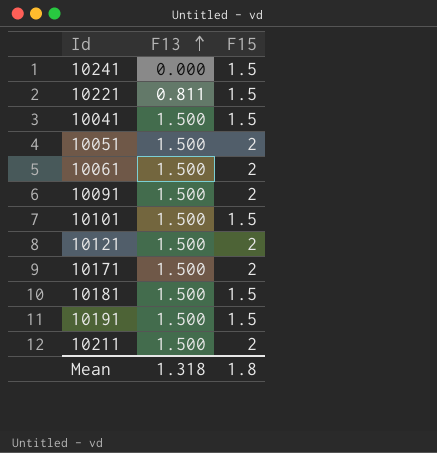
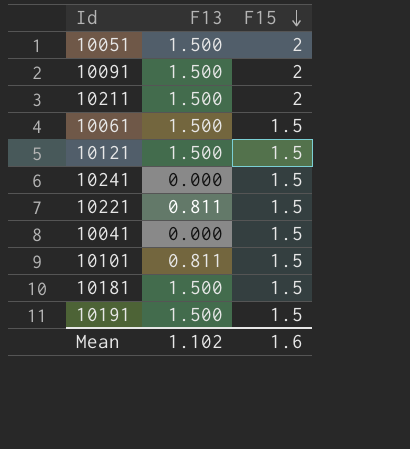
row order: F13 ascending -> F15 descending
row 10171: 1.500 | 2 -> none
10061 | F15: 2 -> 1.5
10121 | F15: 2 -> 1.5
10041 | F13: 1.500 -> 0.000
10101 | F13: 1.500 -> 0.811
Mean | F13: 1.318 -> 1.102
Mean | F15: 1.8 -> 1.6

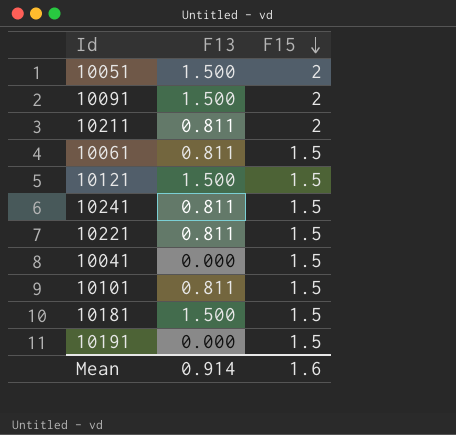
10211 | F13: 1.500 -> 0.811
10061 | F13: 1.500 -> 0.811
10241 | F13: 0.000 -> 0.811
10191 | F13: 1.500 -> 0.000
Mean | F13: 1.102 -> 0.914

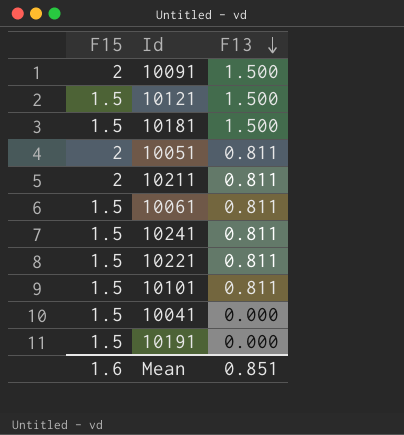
row order: F15 descending -> F13 descending
column F15 | position: 3 -> 1
10051 | F13: 1.500 -> 0.811
Mean | F13: 0.914 -> 0.851

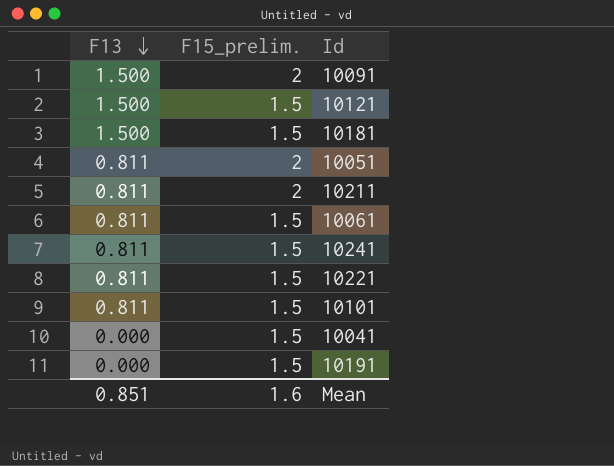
column F13 | position: 3 -> 1
column name: F15 -> F15_prelim.

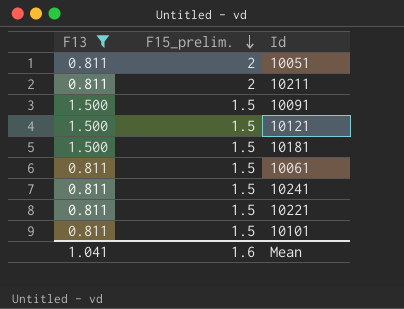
filter: none -> F13 != 0.000
row order: F13 descending -> F15_prelim. descending
10091 | F15_prelim.: 2 -> 1.5
Mean | F13: 0.851 -> 1.041

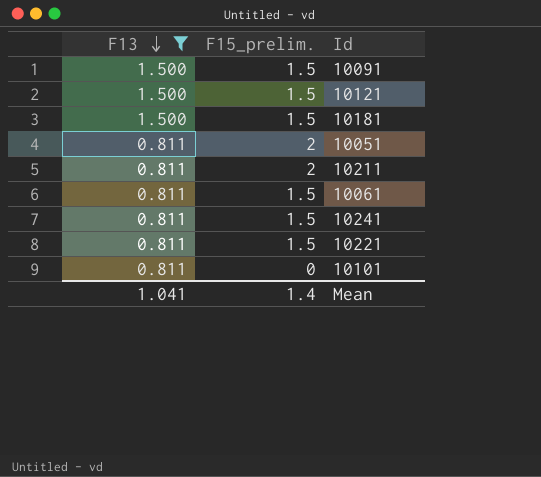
row order: F15_prelim. descending -> F13 descending
10101 | F15_prelim.: 1.5 -> 0
Mean | F15_prelim.: 1.6 -> 1.4

